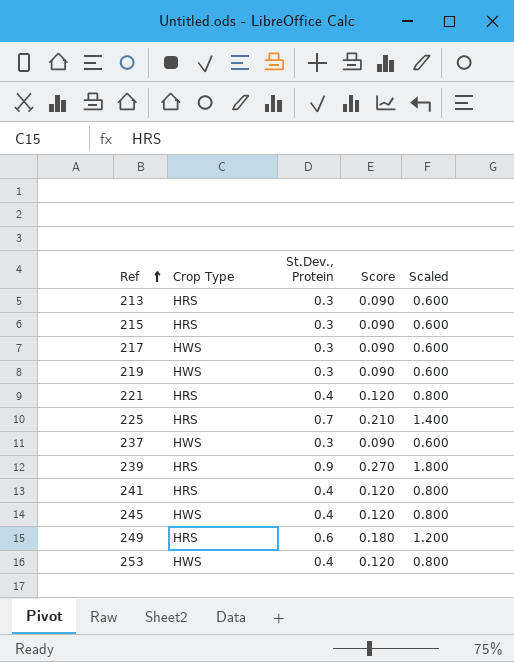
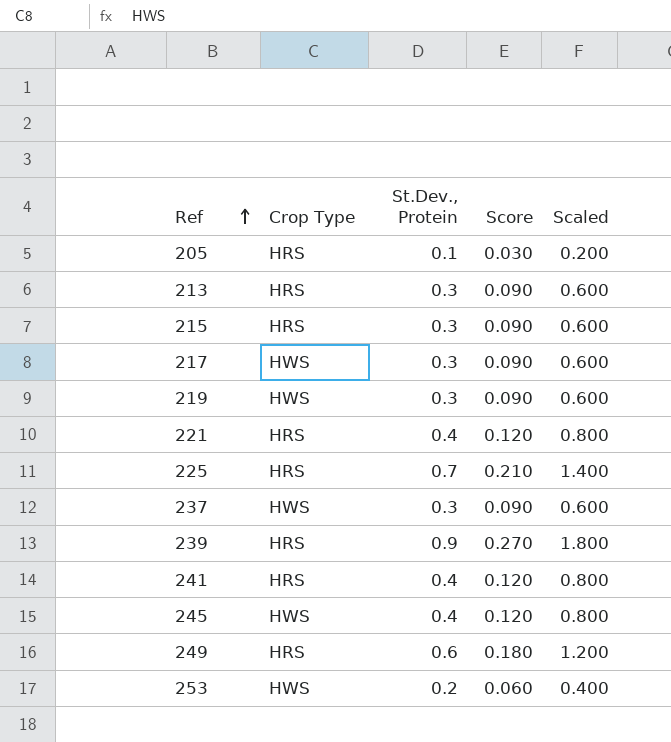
row 205: none -> HRS | 0.1 | 0.030 | 0.200
253 | St.Dev., Protein: 0.4 -> 0.2
253 | Score: 0.120 -> 0.060
253 | Scaled: 0.800 -> 0.400

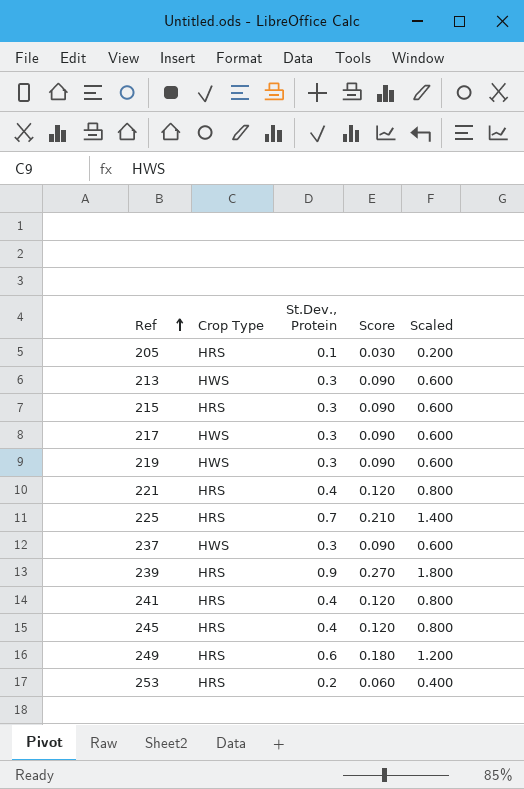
213 | Crop Type: HRS -> HWS
245 | Crop Type: HWS -> HRS
253 | Crop Type: HWS -> HRS

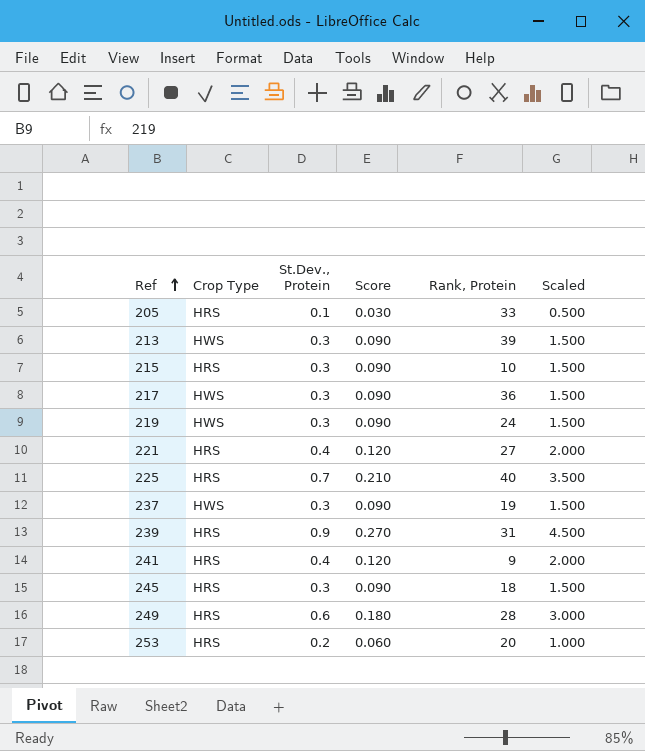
column Rank, Protein | position: none -> 5
column Scaled | formula: [St.Dev., Protein] * 2 -> [St.Dev., Protein] * 5
245 | St.Dev., Protein: 0.4 -> 0.3
245 | Score: 0.120 -> 0.090

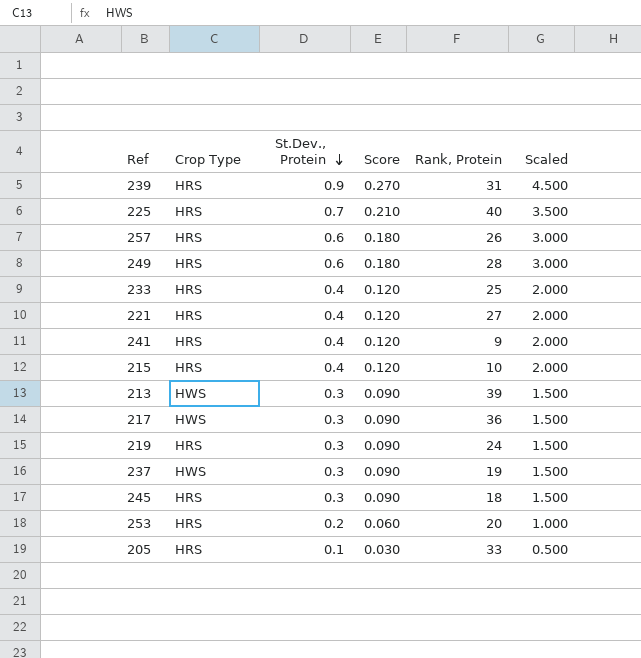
row order: Ref ascending -> St.Dev., Protein descending
row 257: none -> HRS | 0.6 | 0.180 | 26 | 3.000
row 233: none -> HRS | 0.4 | 0.120 | 25 | 2.000
215 | St.Dev., Protein: 0.3 -> 0.4
215 | Score: 0.090 -> 0.120
215 | Scaled: 1.500 -> 2.000
219 | Crop Type: HWS -> HRS

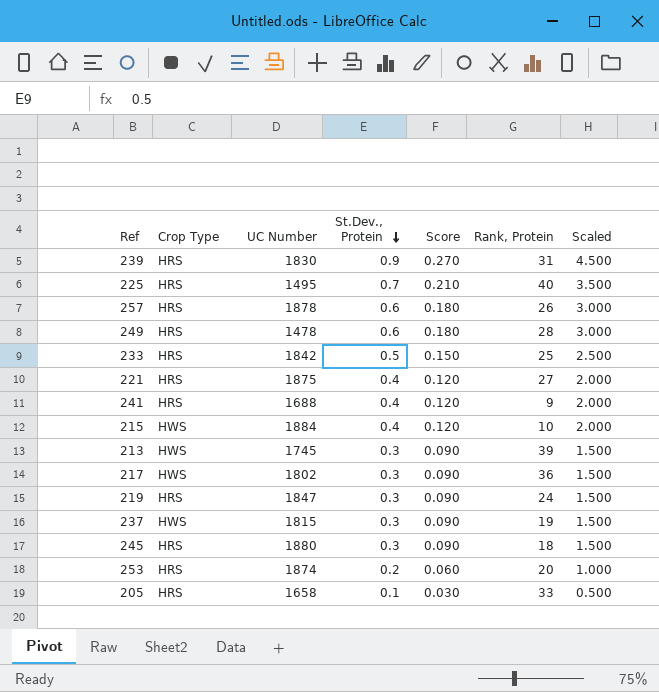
column UC Number | position: none -> 3
233 | St.Dev., Protein: 0.4 -> 0.5
233 | Score: 0.120 -> 0.150
233 | Scaled: 2.000 -> 2.500
215 | Crop Type: HRS -> HWS

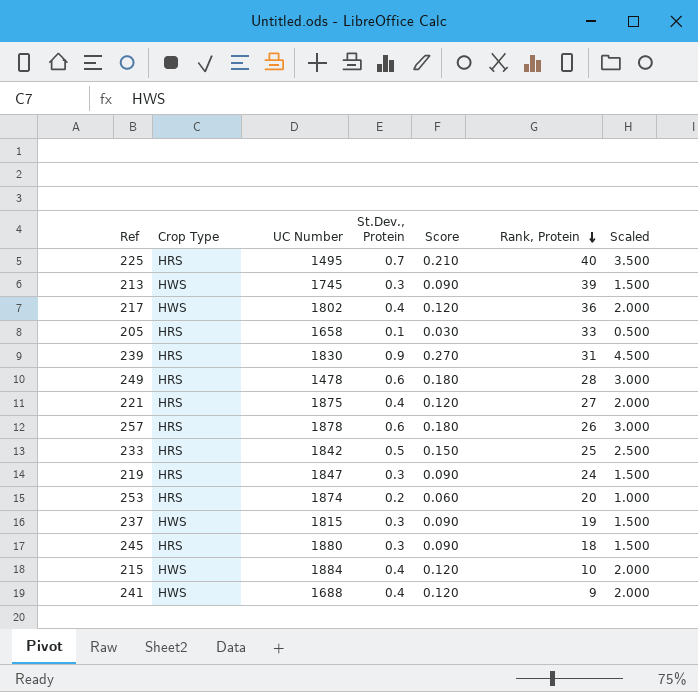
row order: St.Dev., Protein descending -> Rank, Protein descending
217 | St.Dev., Protein: 0.3 -> 0.4
217 | Score: 0.090 -> 0.120
217 | Scaled: 1.500 -> 2.000
241 | Crop Type: HRS -> HWS

